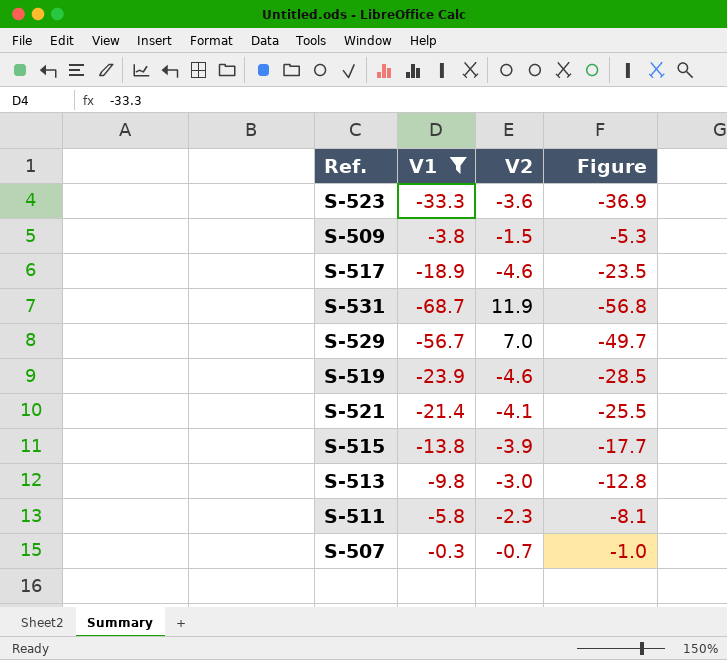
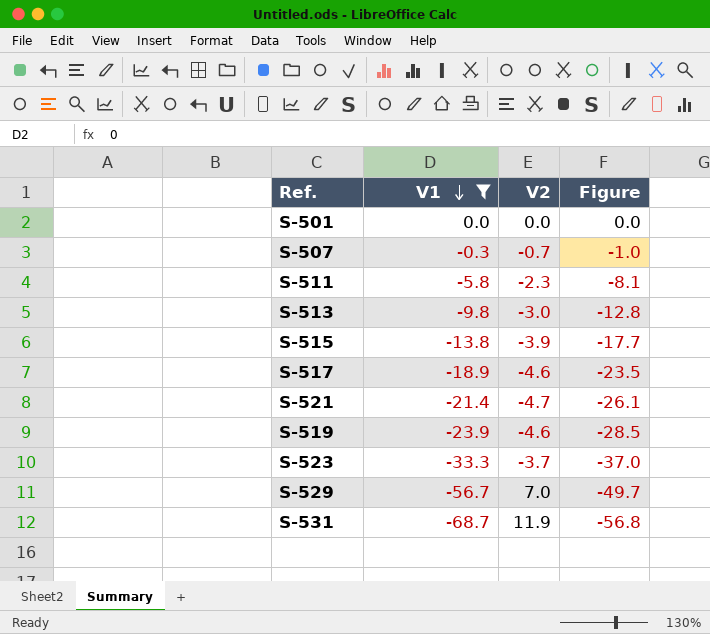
row order: none -> V1 descending
row S-509: -3.8 | -1.5 | -5.3 -> none
row S-501: none -> 0.0 | 0.0 | 0.0
S-521 | V2: -4.1 -> -4.7
S-521 | Figure: -25.5 -> -26.1
S-523 | V2: -3.6 -> -3.7
S-523 | Figure: -36.9 -> -37.0

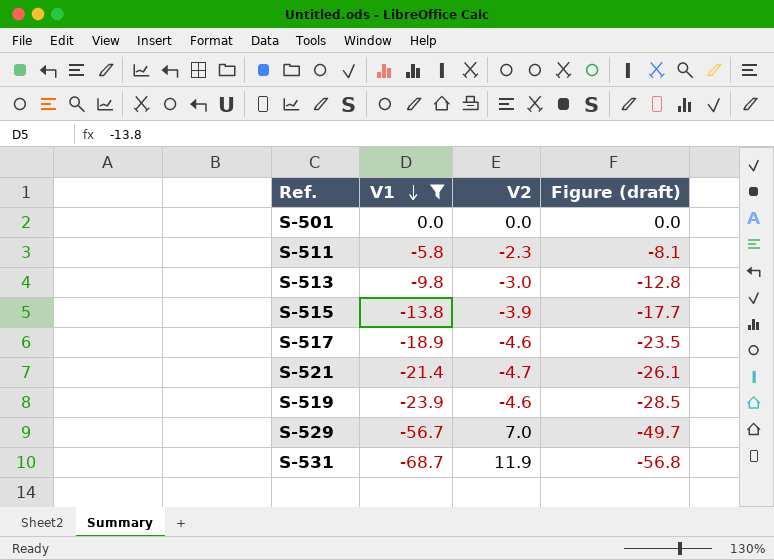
column name: Figure -> Figure (draft)
row S-507: -0.3 | -0.7 | -1.0 -> none
row S-523: -33.3 | -3.7 | -37.0 -> none

